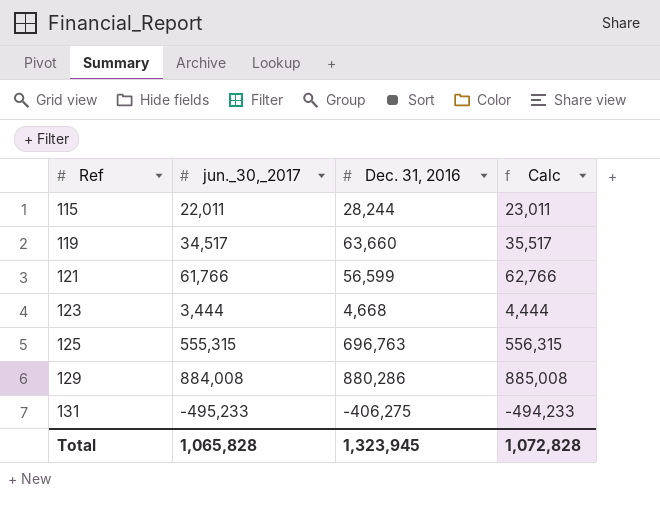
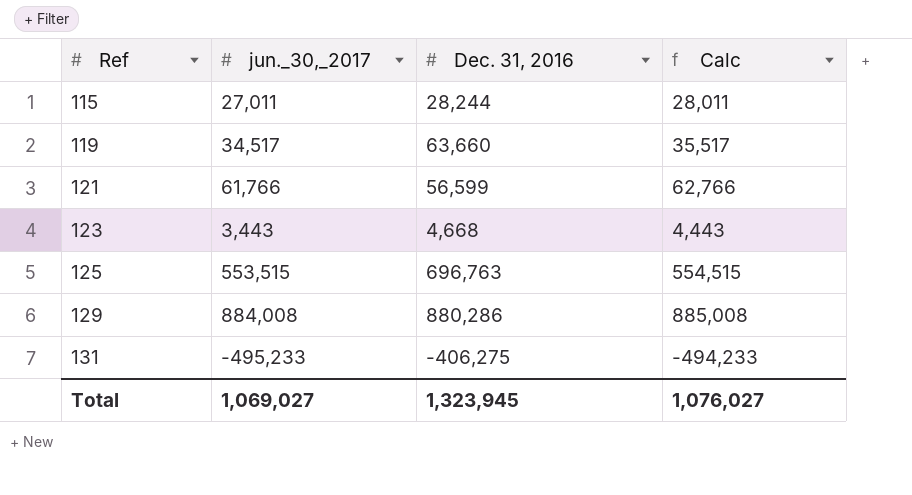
115 | jun._30,_2017: 22,011 -> 27,011
115 | Calc: 23,011 -> 28,011
123 | jun._30,_2017: 3,444 -> 3,443
123 | Calc: 4,444 -> 4,443
125 | jun._30,_2017: 555,315 -> 553,515
125 | Calc: 556,315 -> 554,515
Total | jun._30,_2017: 1,065,828 -> 1,069,027
Total | Calc: 1,072,828 -> 1,076,027

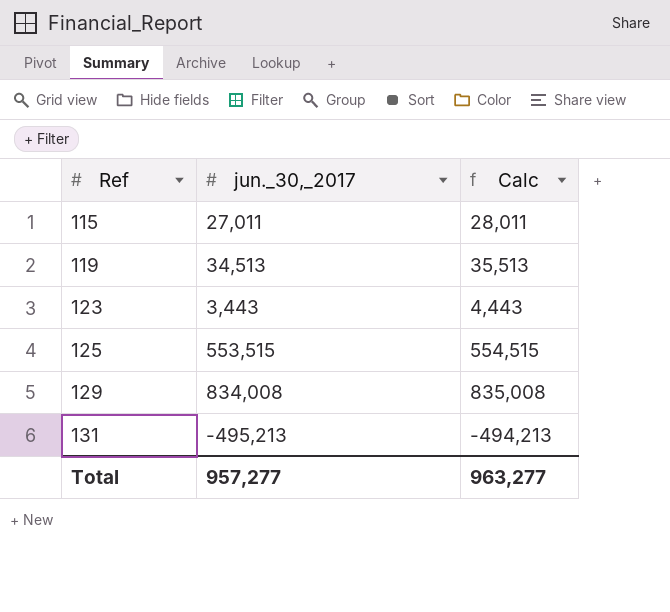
column Dec. 31, 2016 | position: 3 -> none
row 121: 61,766 | 56,599 | 62,766 -> none
119 | jun._30,_2017: 34,517 -> 34,513
119 | Calc: 35,517 -> 35,513
129 | jun._30,_2017: 884,008 -> 834,008
129 | Calc: 885,008 -> 835,008
131 | jun._30,_2017: -495,233 -> -495,213
131 | Calc: -494,233 -> -494,213
Total | jun._30,_2017: 1,069,027 -> 957,277
Total | Calc: 1,076,027 -> 963,277

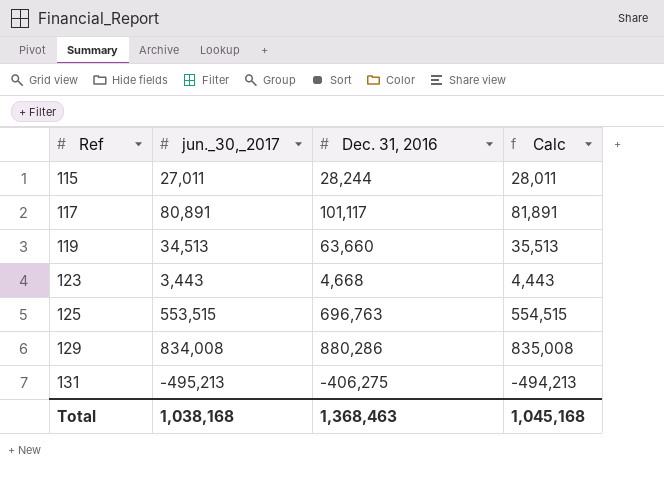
column Dec. 31, 2016 | position: none -> 3
row 117: none -> 80,891 | 101,117 | 81,891
Total | jun._30,_2017: 957,277 -> 1,038,168
Total | Calc: 963,277 -> 1,045,168

